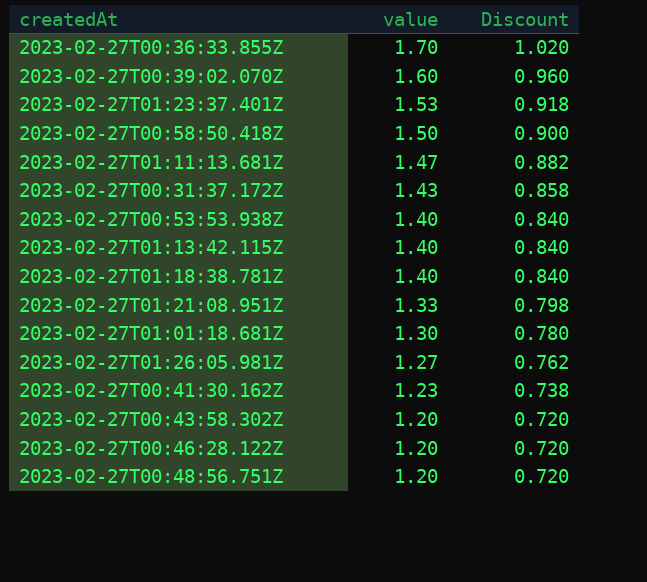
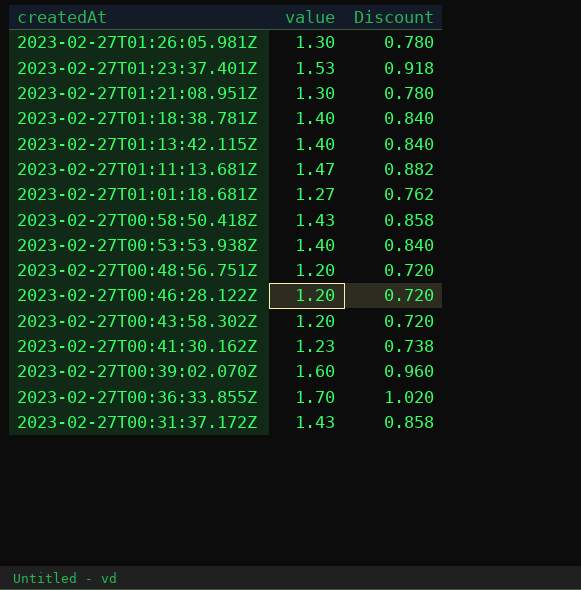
row order: value descending -> createdAt descending
2023-02-27T01:26:05.981Z | value: 1.27 -> 1.30
2023-02-27T01:26:05.981Z | Discount: 0.762 -> 0.780
2023-02-27T01:21:08.951Z | value: 1.33 -> 1.30
2023-02-27T01:21:08.951Z | Discount: 0.798 -> 0.780
2023-02-27T01:01:18.681Z | value: 1.30 -> 1.27
2023-02-27T01:01:18.681Z | Discount: 0.780 -> 0.762
2023-02-27T00:58:50.418Z | value: 1.50 -> 1.43
2023-02-27T00:58:50.418Z | Discount: 0.900 -> 0.858

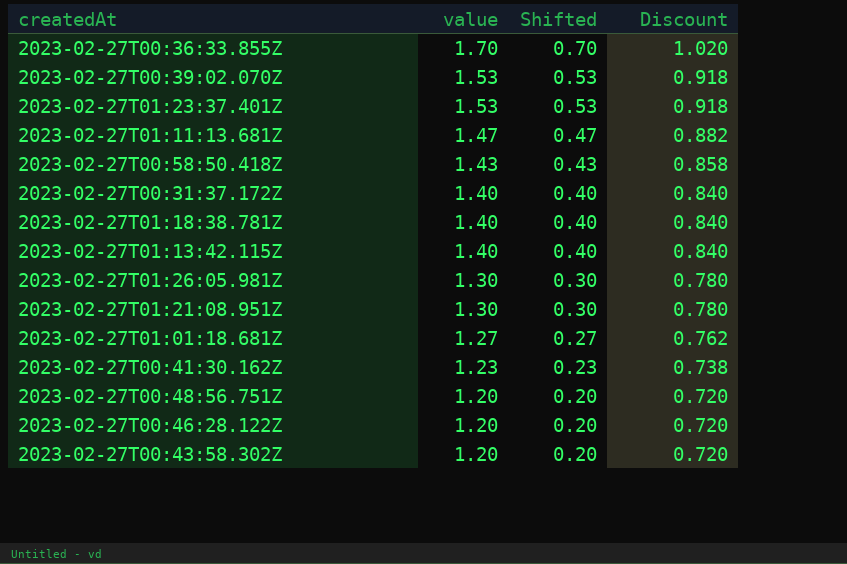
row order: createdAt descending -> value descending
column Shifted | formula: none -> [value] - 1
row 2023-02-27T00:53:53.938Z: 1.40 | 0.840 -> none
2023-02-27T00:39:02.070Z | value: 1.60 -> 1.53
2023-02-27T00:39:02.070Z | Discount: 0.960 -> 0.918
2023-02-27T00:31:37.172Z | value: 1.43 -> 1.40
2023-02-27T00:31:37.172Z | Discount: 0.858 -> 0.840

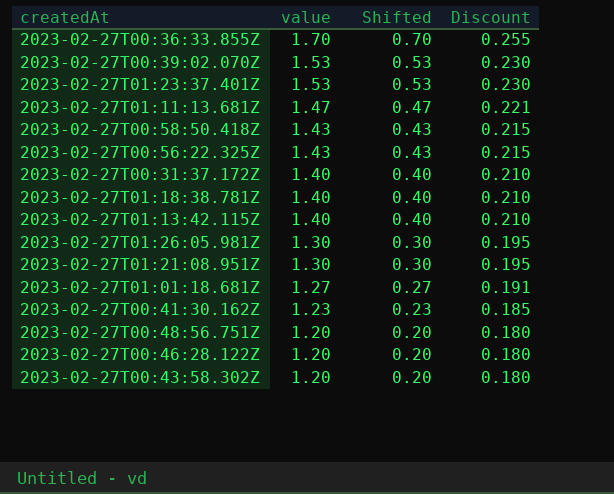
column Discount | formula: [value] * 0.6 -> [value] * 0.15
row 2023-02-27T00:56:22.325Z: none -> 1.43 | 0.43 | 0.215

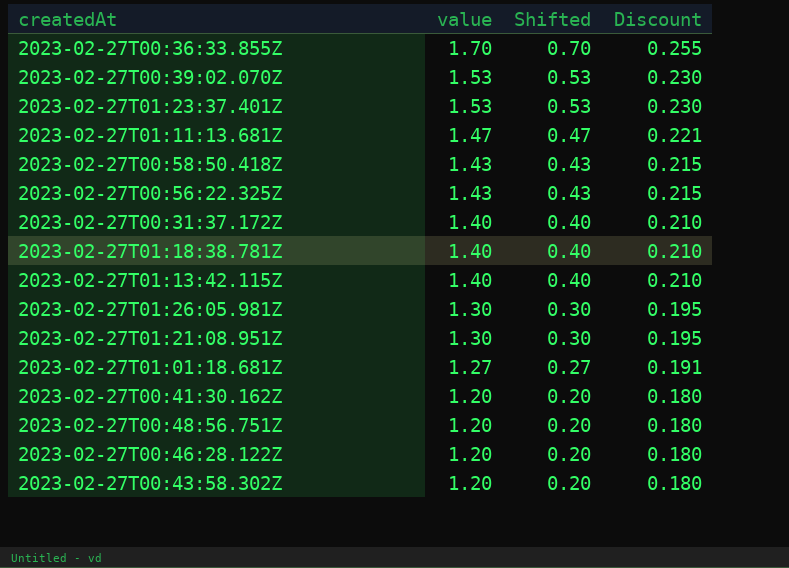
2023-02-27T00:41:30.162Z | value: 1.23 -> 1.20
2023-02-27T00:41:30.162Z | Shifted: 0.23 -> 0.20
2023-02-27T00:41:30.162Z | Discount: 0.185 -> 0.180

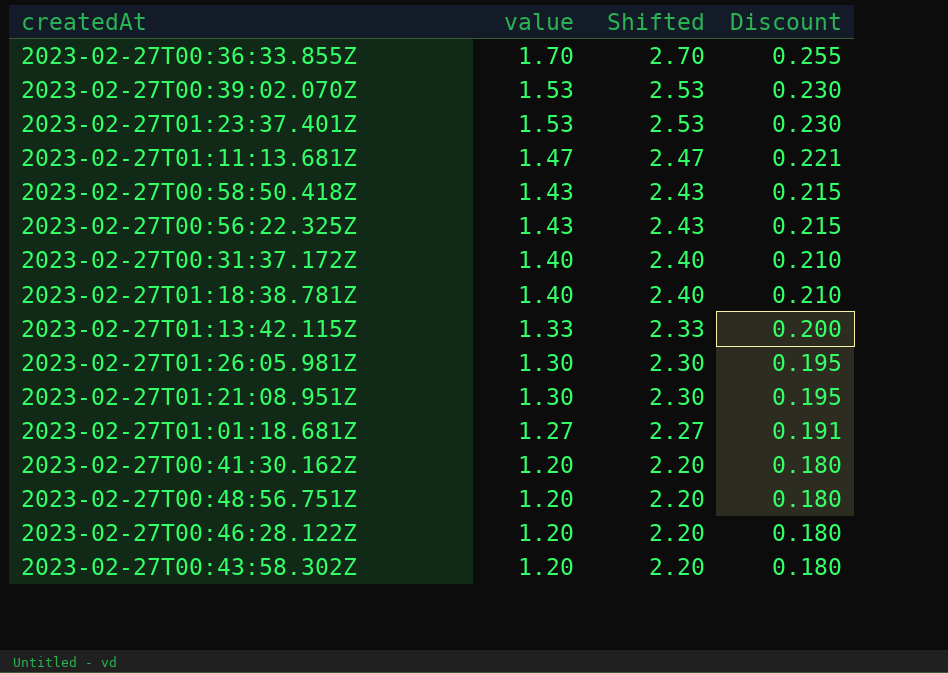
column Shifted | formula: [value] - 1 -> [value] + 1
2023-02-27T01:13:42.115Z | value: 1.40 -> 1.33
2023-02-27T01:13:42.115Z | Discount: 0.210 -> 0.200

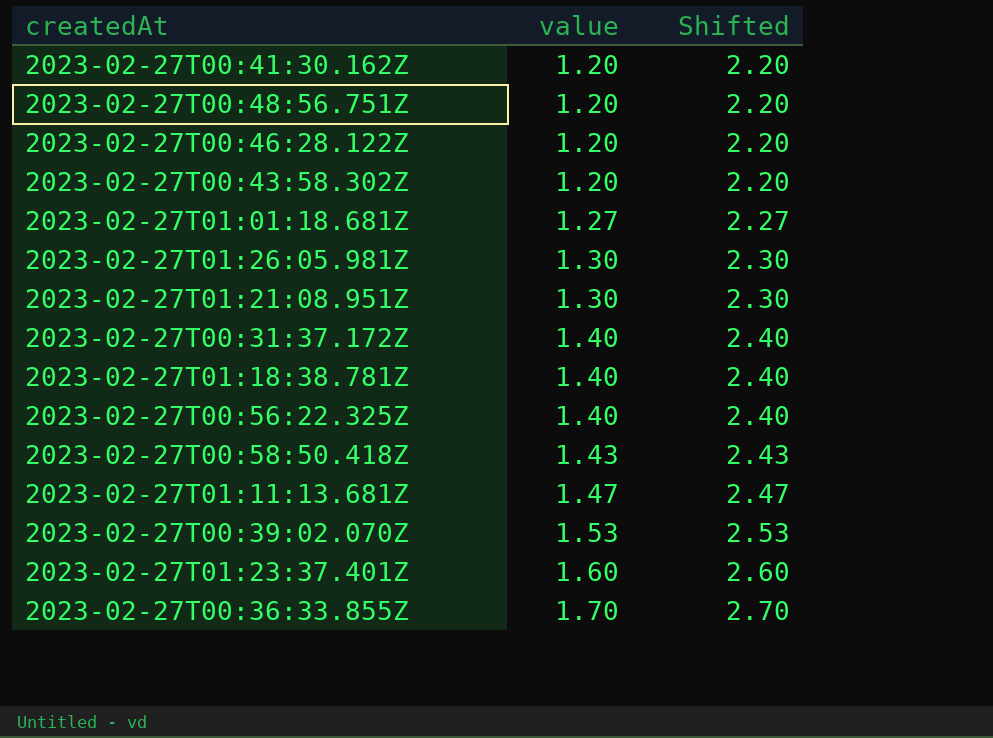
row order: value descending -> value ascending
column Discount | formula: [value] * 0.15 -> none
row 2023-02-27T01:13:42.115Z: 1.33 | 2.33 | 0.200 -> none
2023-02-27T00:56:22.325Z | value: 1.43 -> 1.40
2023-02-27T00:56:22.325Z | Shifted: 2.43 -> 2.40
2023-02-27T01:23:37.401Z | value: 1.53 -> 1.60
2023-02-27T01:23:37.401Z | Shifted: 2.53 -> 2.60

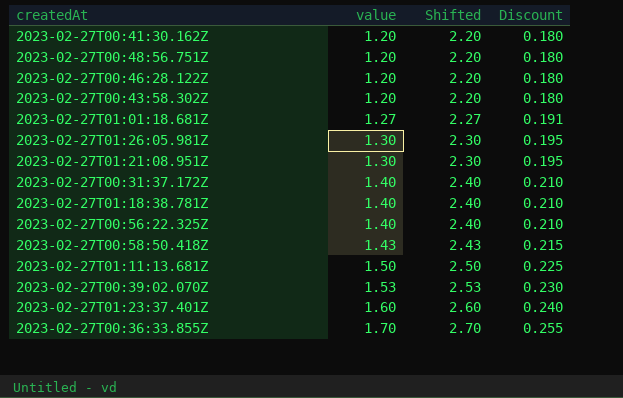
column Discount | formula: none -> [value] * 0.15
2023-02-27T01:11:13.681Z | value: 1.47 -> 1.50
2023-02-27T01:11:13.681Z | Shifted: 2.47 -> 2.50

